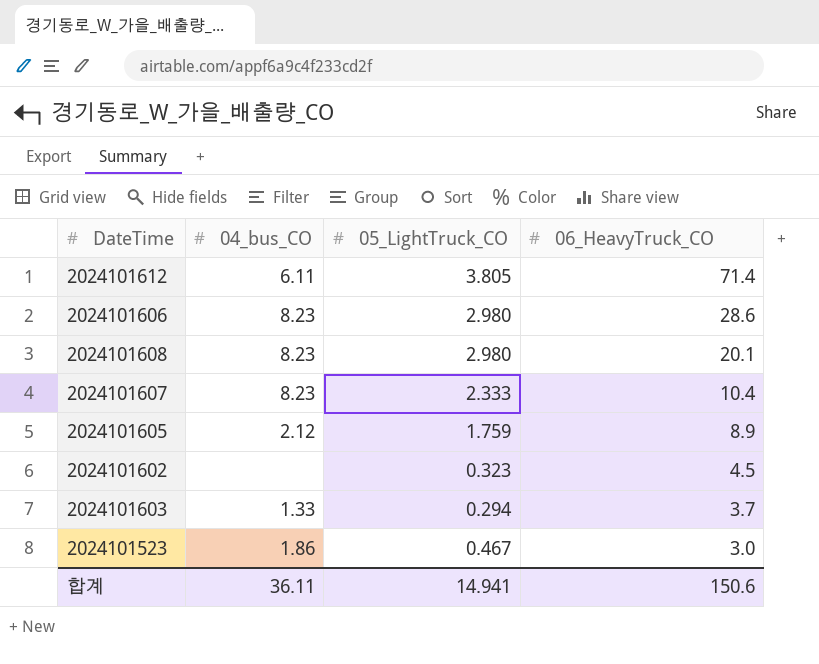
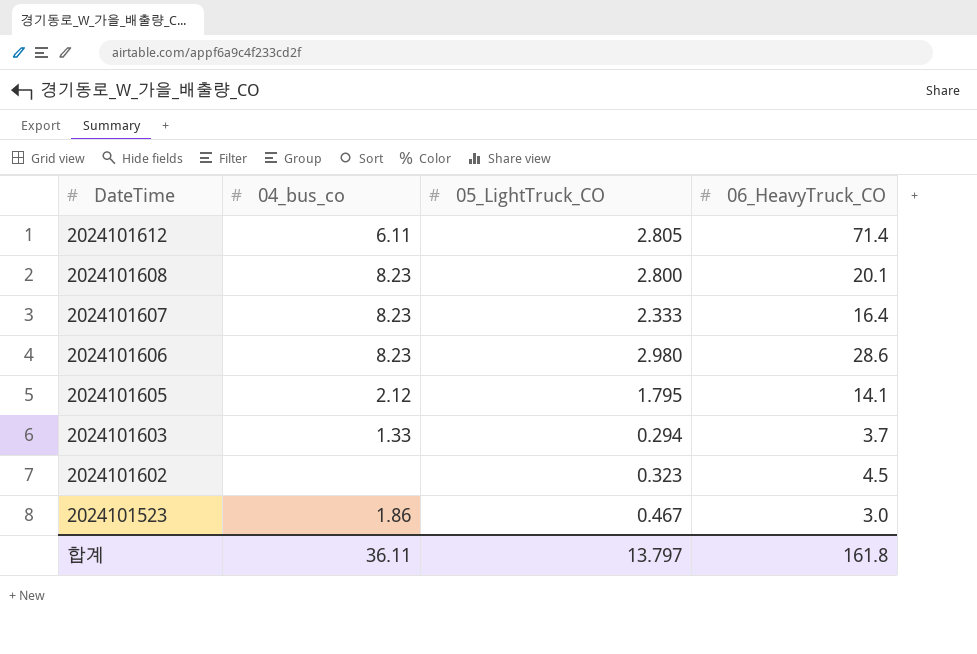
row order: 06_HeavyTruck_CO descending -> DateTime descending
column name: 04_bus_CO -> 04_bus_co
2024101612 | 05_LightTruck_CO: 3.805 -> 2.805
2024101608 | 05_LightTruck_CO: 2.980 -> 2.800
2024101607 | 06_HeavyTruck_CO: 10.4 -> 16.4
2024101605 | 05_LightTruck_CO: 1.759 -> 1.795
2024101605 | 06_HeavyTruck_CO: 8.9 -> 14.1
합계 | 05_LightTruck_CO: 14.941 -> 13.797
합계 | 06_HeavyTruck_CO: 150.6 -> 161.8

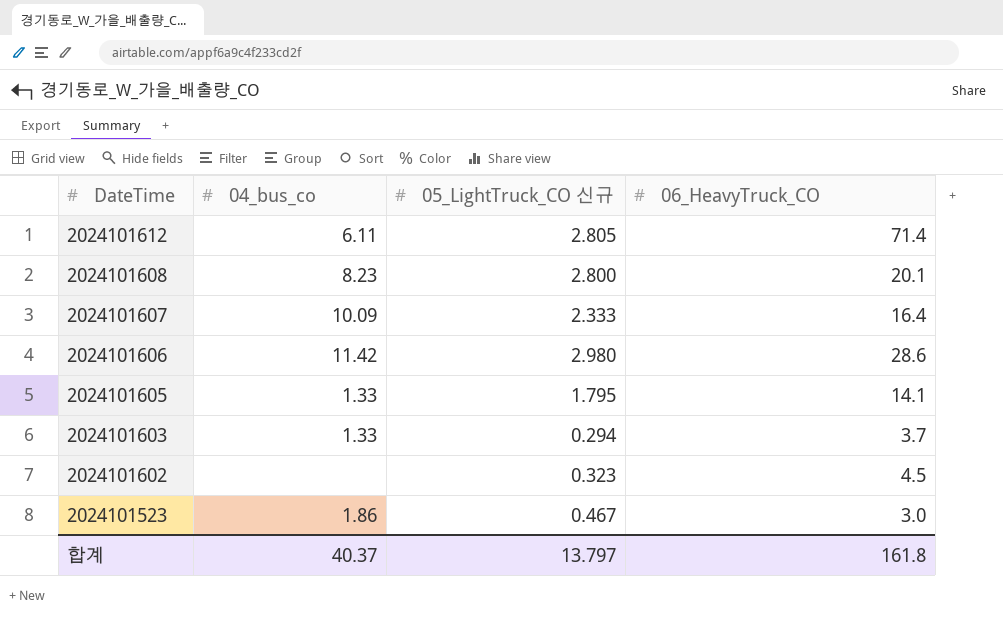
column name: 05_LightTruck_CO -> 05_LightTruck_CO 신규
2024101607 | 04_bus_co: 8.23 -> 10.09
2024101606 | 04_bus_co: 8.23 -> 11.42
2024101605 | 04_bus_co: 2.12 -> 1.33
합계 | 04_bus_co: 36.11 -> 40.37

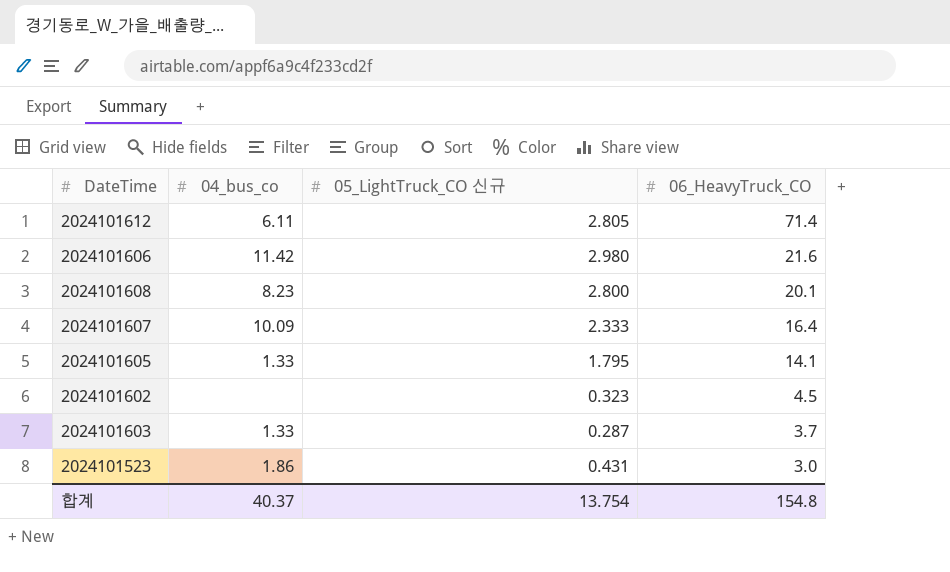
row order: DateTime descending -> 06_HeavyTruck_CO descending
2024101606 | 06_HeavyTruck_CO: 28.6 -> 21.6
2024101603 | 05_LightTruck_CO 신규: 0.294 -> 0.287
2024101523 | 05_LightTruck_CO 신규: 0.467 -> 0.431
합계 | 05_LightTruck_CO 신규: 13.797 -> 13.754
합계 | 06_HeavyTruck_CO: 161.8 -> 154.8

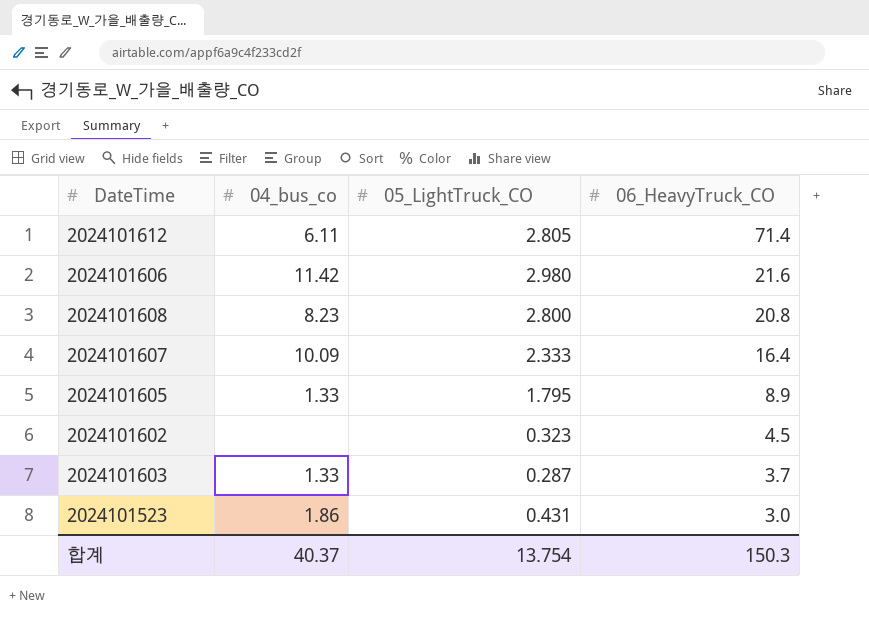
column name: 05_LightTruck_CO 신규 -> 05_LightTruck_CO
2024101608 | 06_HeavyTruck_CO: 20.1 -> 20.8
2024101605 | 06_HeavyTruck_CO: 14.1 -> 8.9
합계 | 06_HeavyTruck_CO: 154.8 -> 150.3

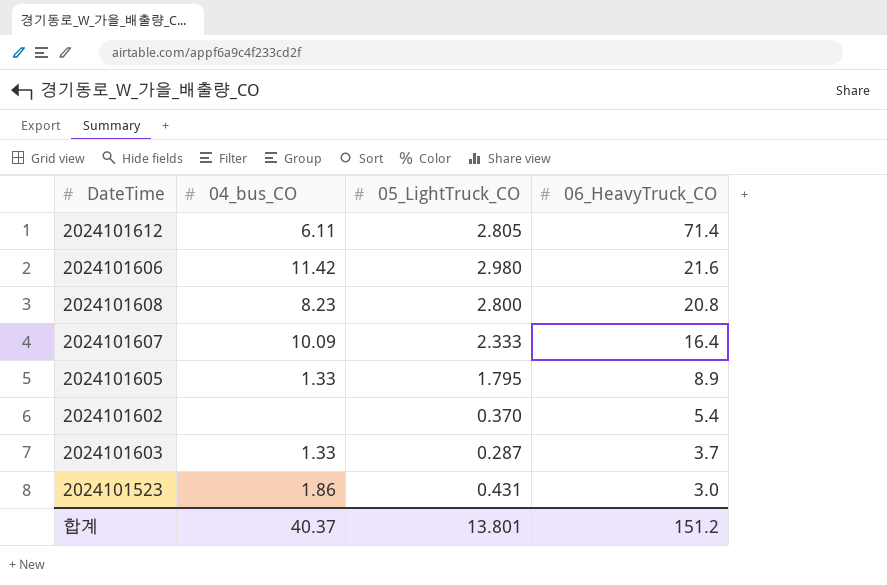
column name: 04_bus_co -> 04_bus_CO
2024101602 | 05_LightTruck_CO: 0.323 -> 0.370
2024101602 | 06_HeavyTruck_CO: 4.5 -> 5.4
합계 | 05_LightTruck_CO: 13.754 -> 13.801
합계 | 06_HeavyTruck_CO: 150.3 -> 151.2

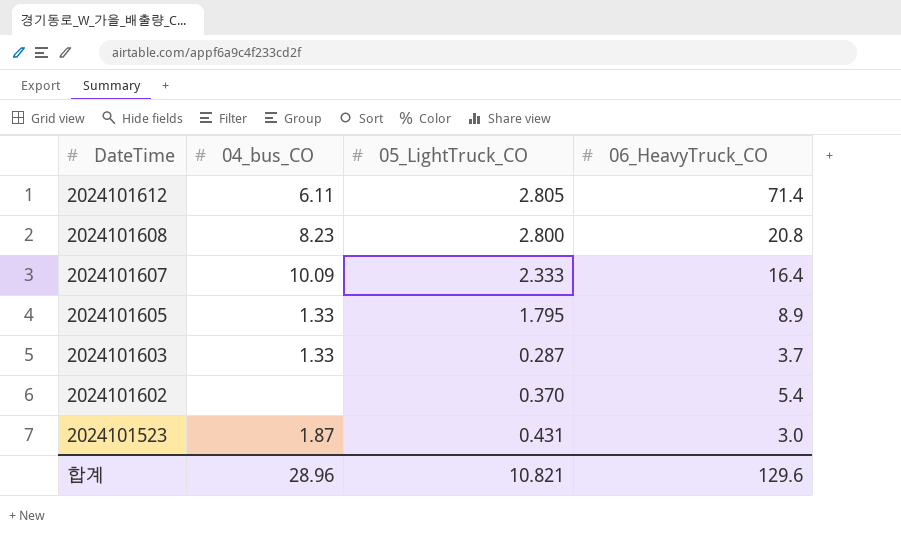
row order: 06_HeavyTruck_CO descending -> DateTime descending
row 2024101606: 11.42 | 2.980 | 21.6 -> none
2024101523 | 04_bus_CO: 1.86 -> 1.87
합계 | 04_bus_CO: 40.37 -> 28.96
합계 | 05_LightTruck_CO: 13.801 -> 10.821
합계 | 06_HeavyTruck_CO: 151.2 -> 129.6

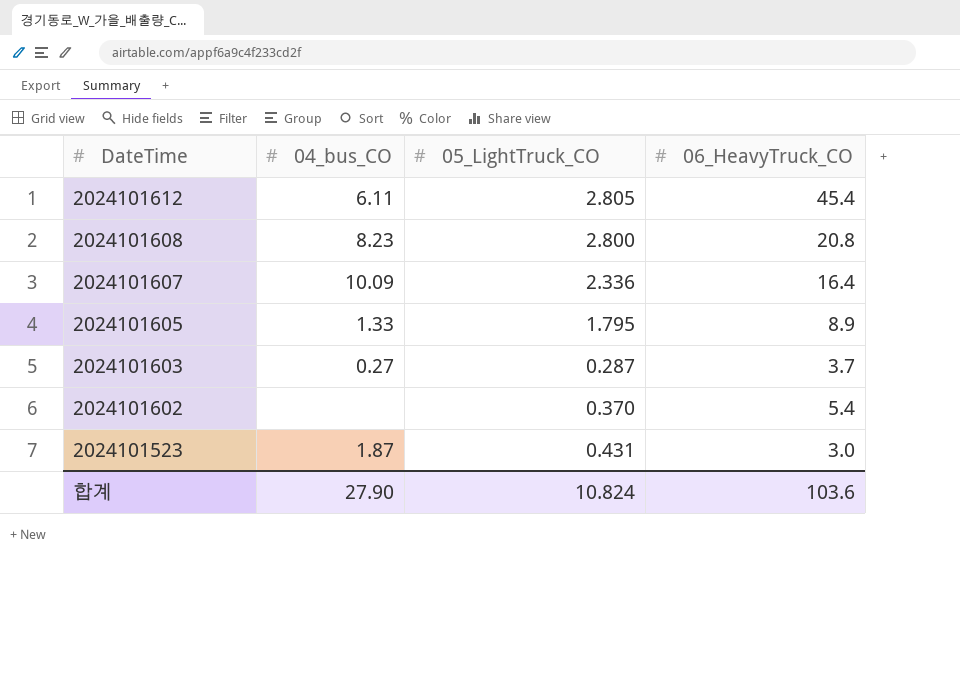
2024101612 | 06_HeavyTruck_CO: 71.4 -> 45.4
2024101607 | 05_LightTruck_CO: 2.333 -> 2.336
2024101603 | 04_bus_CO: 1.33 -> 0.27
합계 | 04_bus_CO: 28.96 -> 27.90
합계 | 05_LightTruck_CO: 10.821 -> 10.824
합계 | 06_HeavyTruck_CO: 129.6 -> 103.6

